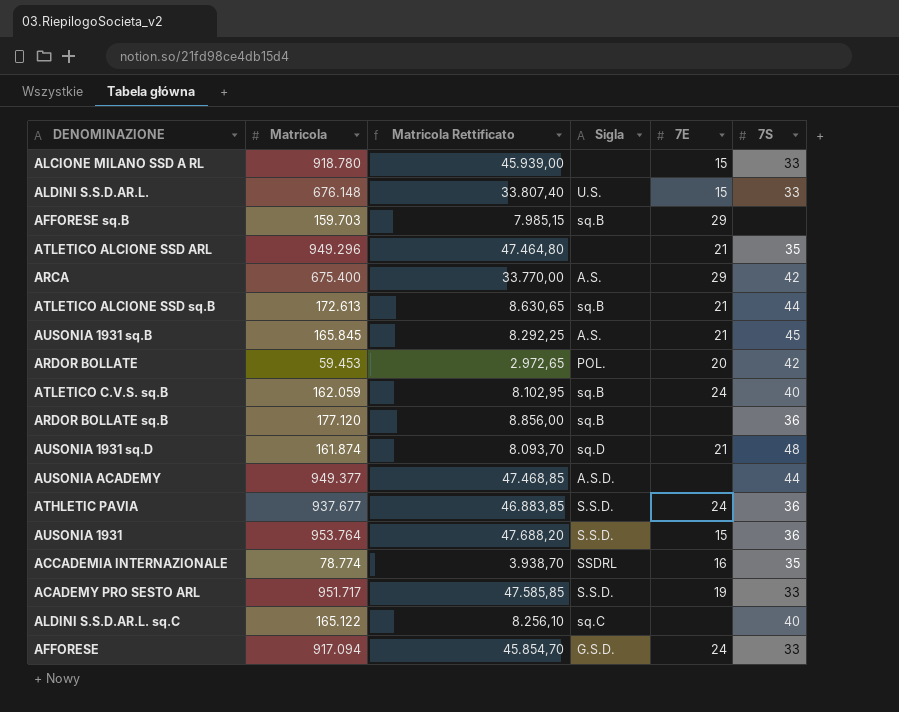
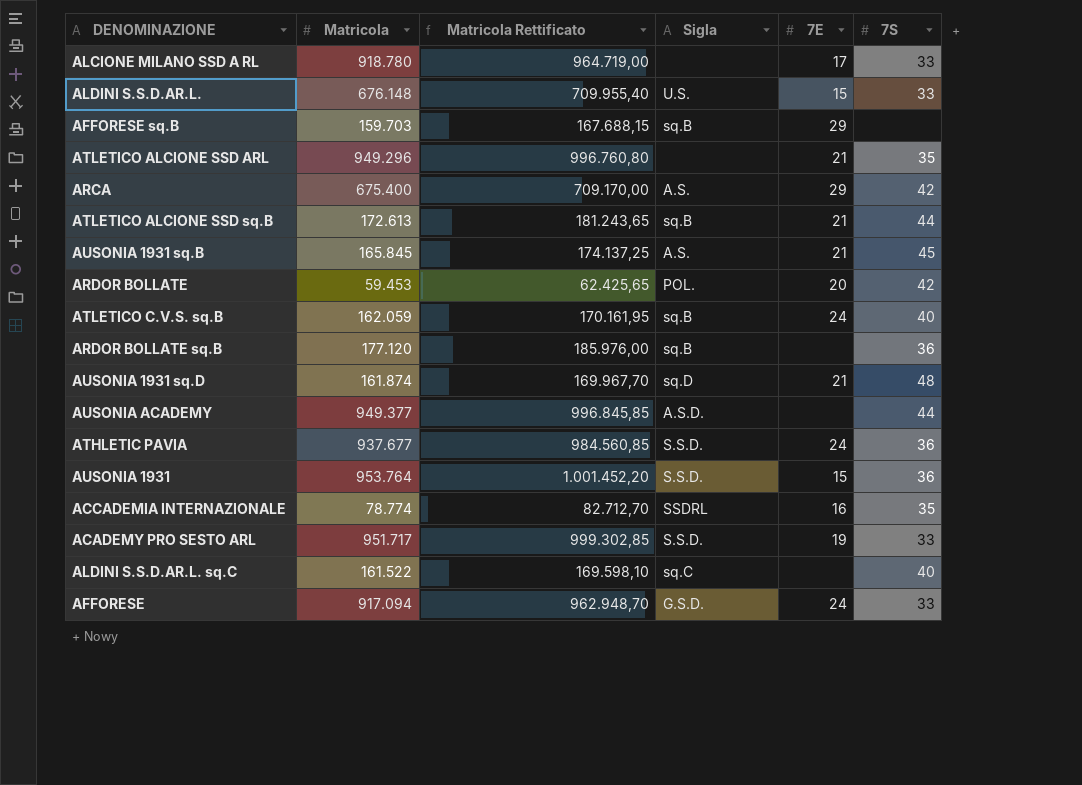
column Matricola Rettificato | formula: [Matricola] * 0,05 -> [Matricola] * 1,05
ALCIONE MILANO SSD A RL | 7E: 15 -> 17
ALDINI S.S.D.AR.L. sq.C | Matricola: 165.122 -> 161.522

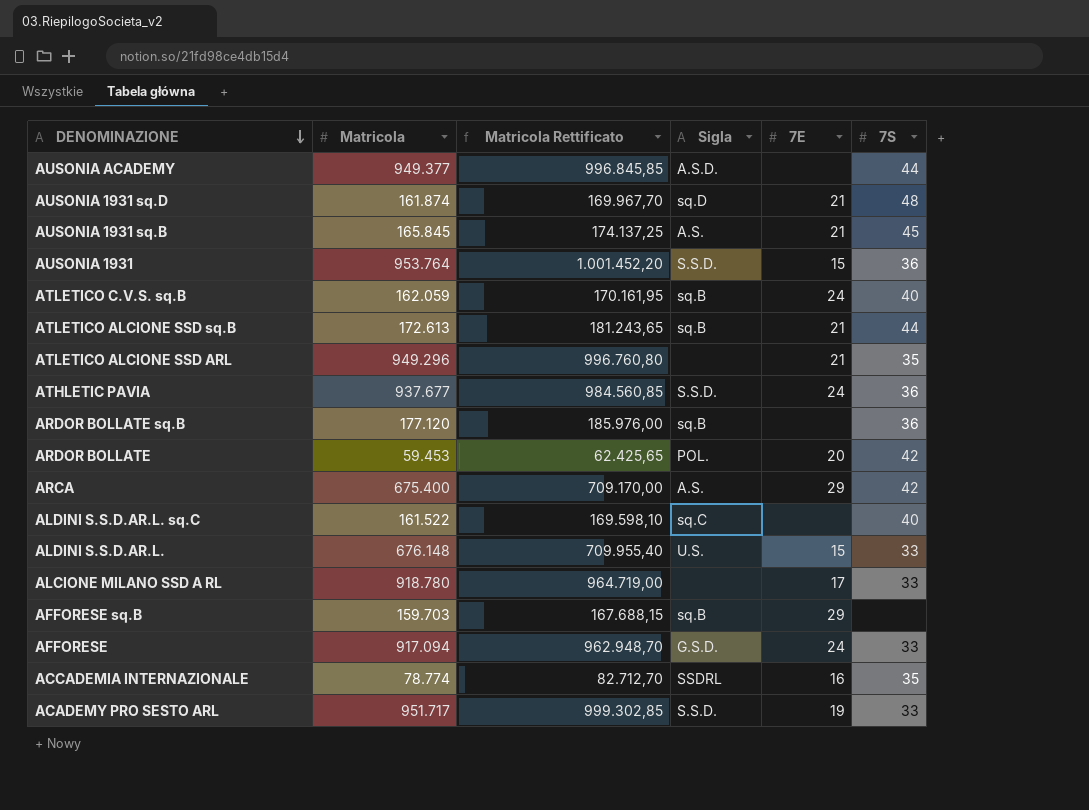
row order: none -> DENOMINAZIONE descending

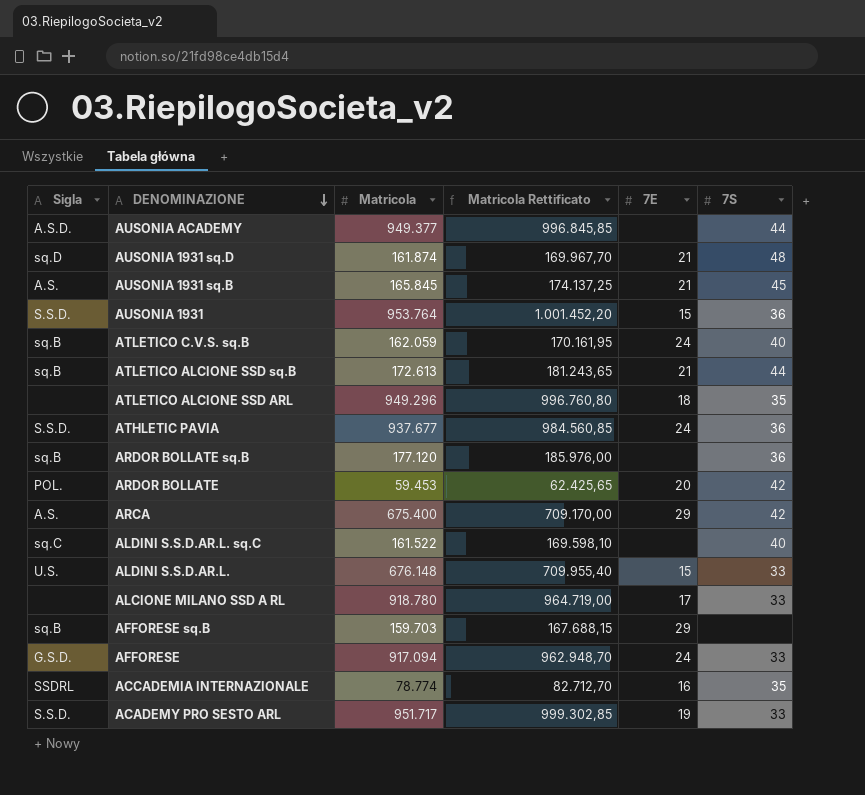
column Sigla | position: 4 -> 1
ATLETICO ALCIONE SSD ARL | 7E: 21 -> 18

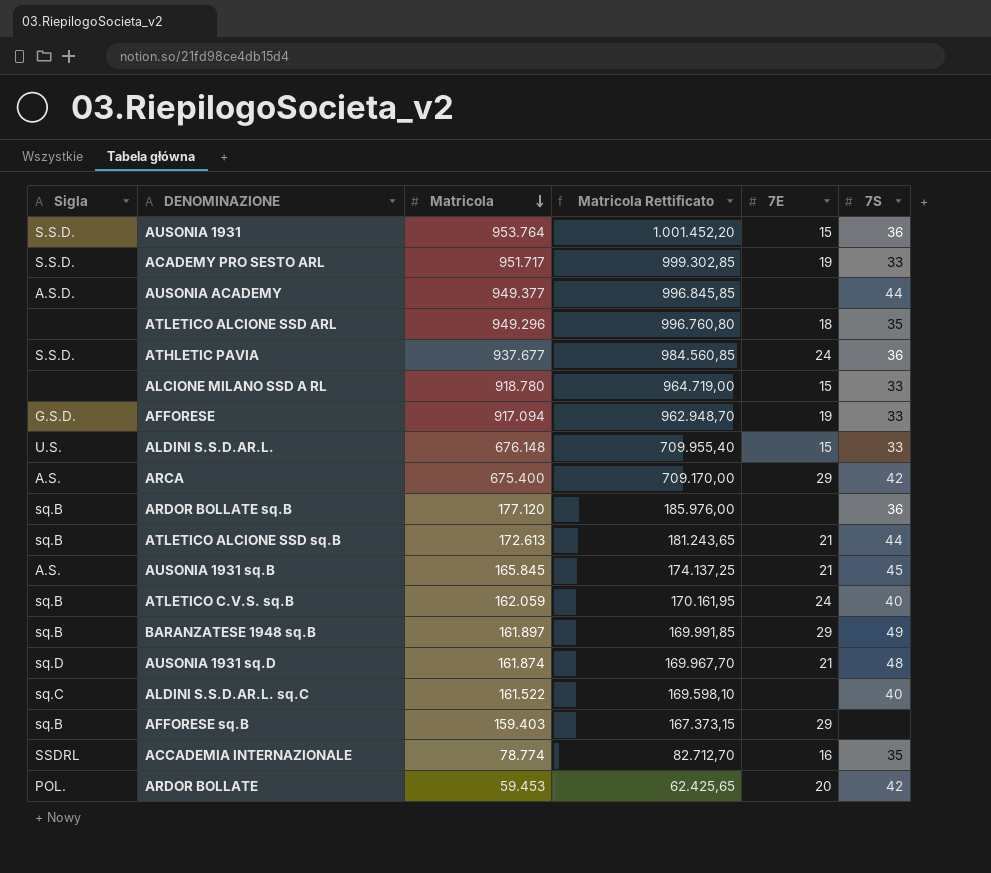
row order: DENOMINAZIONE descending -> Matricola descending
ALCIONE MILANO SSD A RL | 7E: 17 -> 15
AFFORESE | 7E: 24 -> 19
row BARANZATESE 1948 sq.B: none -> sq.B | 161.897 | 169.991,85 | 29 | 49
AFFORESE sq.B | Matricola: 159.703 -> 159.403
AFFORESE sq.B | Matricola Rettificato: 167.688,15 -> 167.373,15

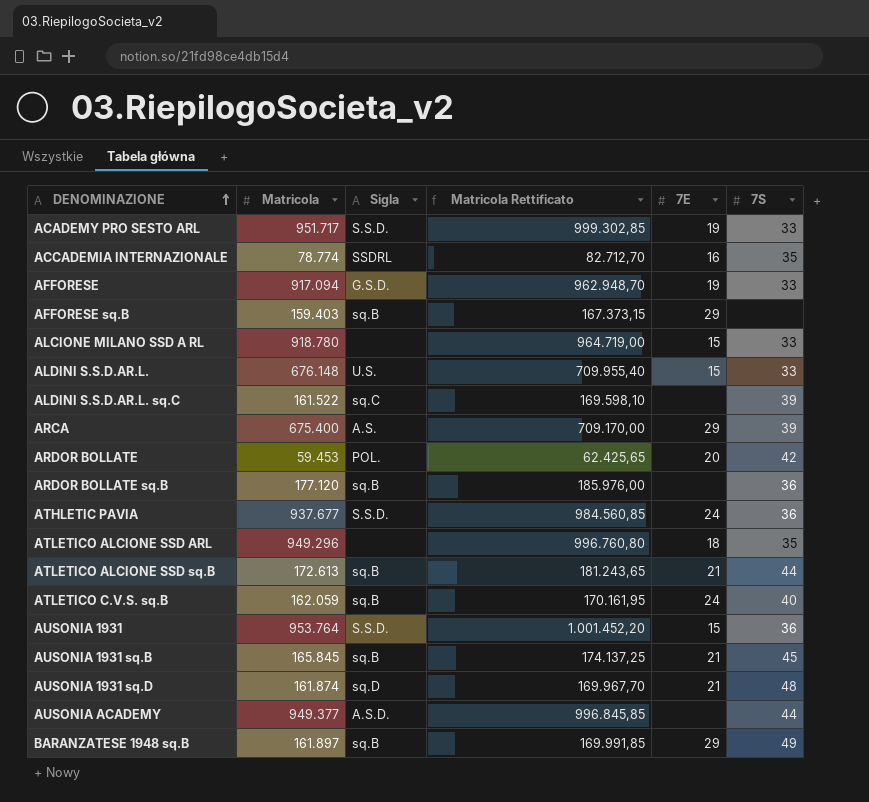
row order: Matricola descending -> DENOMINAZIONE ascending
column Sigla | position: 1 -> 3
ALDINI S.S.D.AR.L. sq.C | 7S: 40 -> 39
ARCA | 7S: 42 -> 39
AUSONIA 1931 sq.B | Sigla: A.S. -> sq.B

